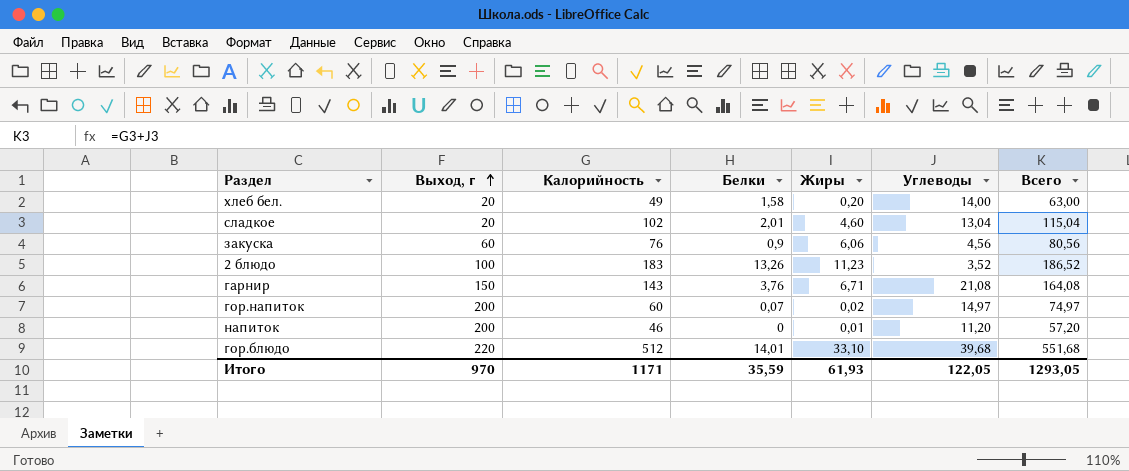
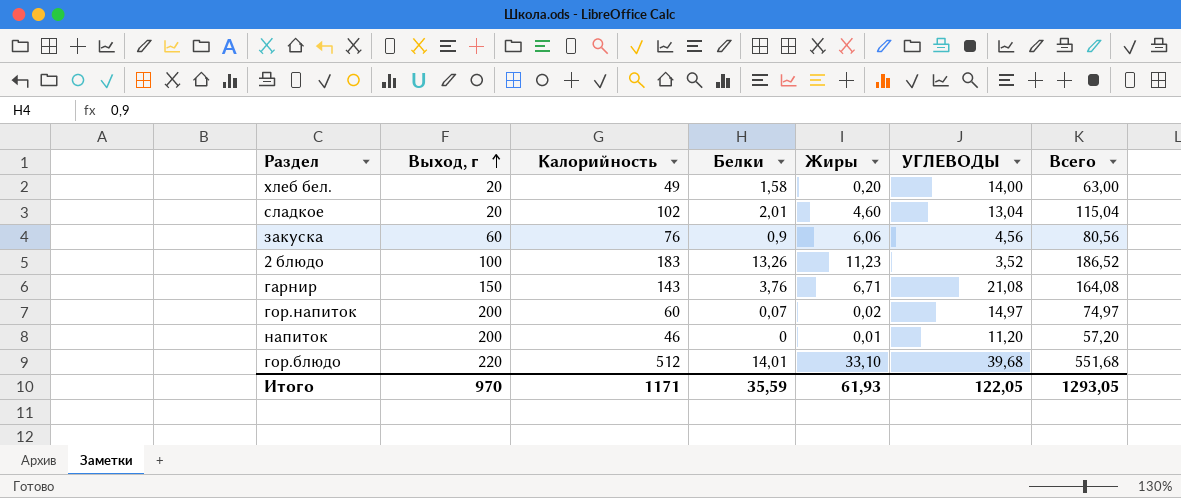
column name: Углеводы -> УГЛЕВОДЫ

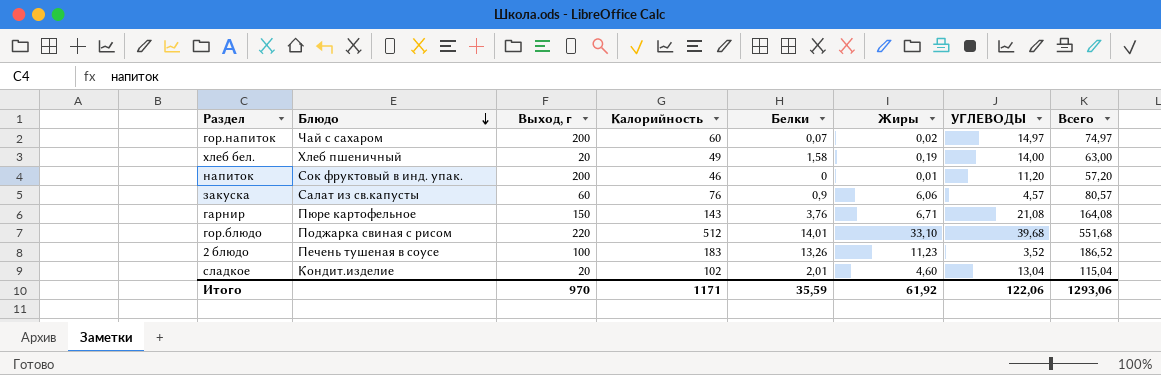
row order: Выход, г ascending -> Блюдо descending
column Блюдо | position: none -> 2
хлеб бел. | Жиры: 0,20 -> 0,19
закуска | УГЛЕВОДЫ: 4,56 -> 4,57
закуска | Всего: 80,56 -> 80,57
Итого | Жиры: 61,93 -> 61,92
Итого | УГЛЕВОДЫ: 122,05 -> 122,06
Итого | Всего: 1293,05 -> 1293,06

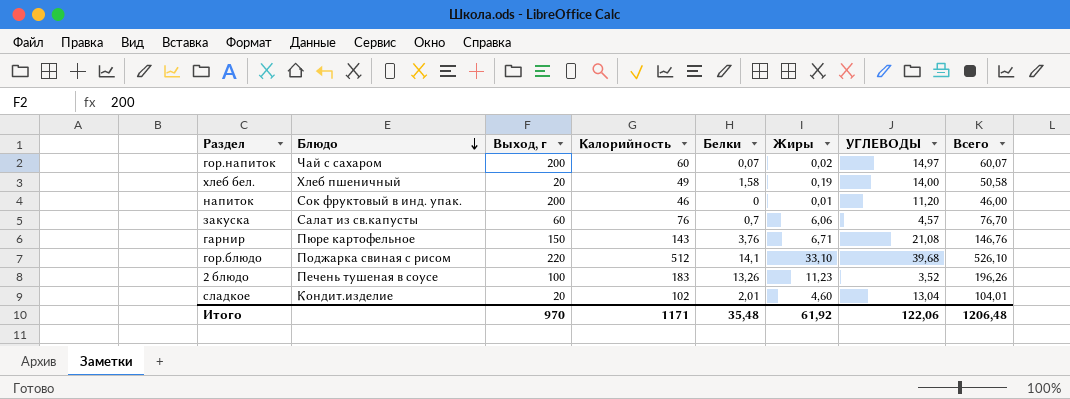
column Всего | formula: [Калорийность] + [УГЛЕВОДЫ] -> [Калорийность] + [Белки]
закуска | Белки: 0,9 -> 0,7
гор.блюдо | Белки: 14,01 -> 14,1
Итого | Белки: 35,59 -> 35,48
Итого | Всего: 1293,06 -> 1206,48

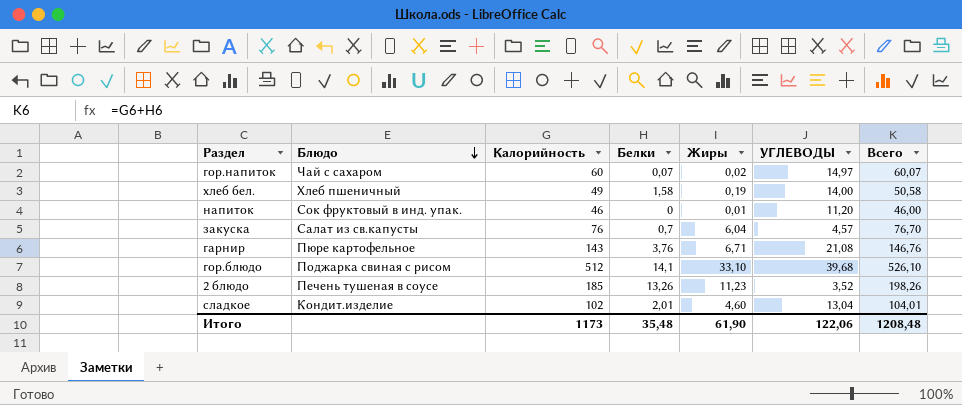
column Выход, г | position: 3 -> none
закуска | Жиры: 6,06 -> 6,04
2 блюдо | Калорийность: 183 -> 185
2 блюдо | Всего: 196,26 -> 198,26
Итого | Калорийность: 1171 -> 1173
Итого | Жиры: 61,92 -> 61,90
Итого | Всего: 1206,48 -> 1208,48

